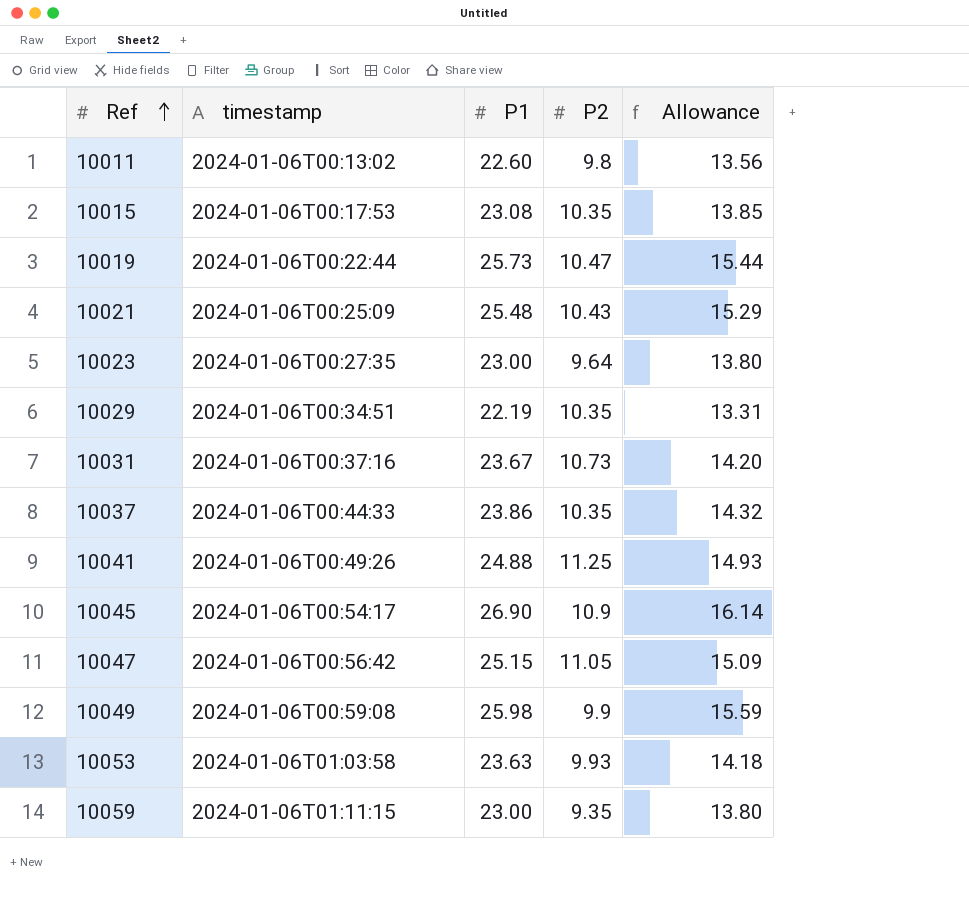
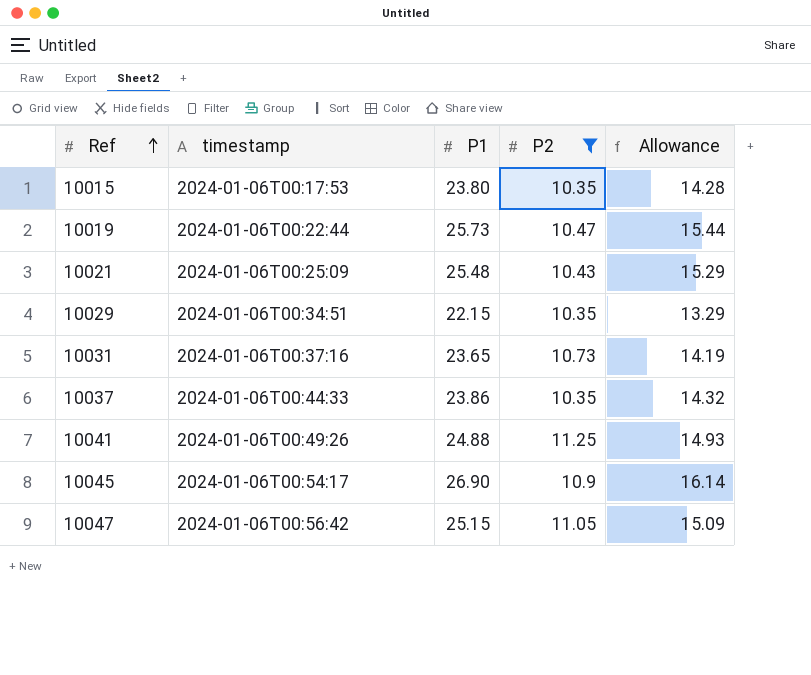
filter: none -> P2 >= 10.35
10015 | P1: 23.08 -> 23.80
10015 | Allowance: 13.85 -> 14.28
10029 | P1: 22.19 -> 22.15
10029 | Allowance: 13.31 -> 13.29
10031 | P1: 23.67 -> 23.65
10031 | Allowance: 14.20 -> 14.19

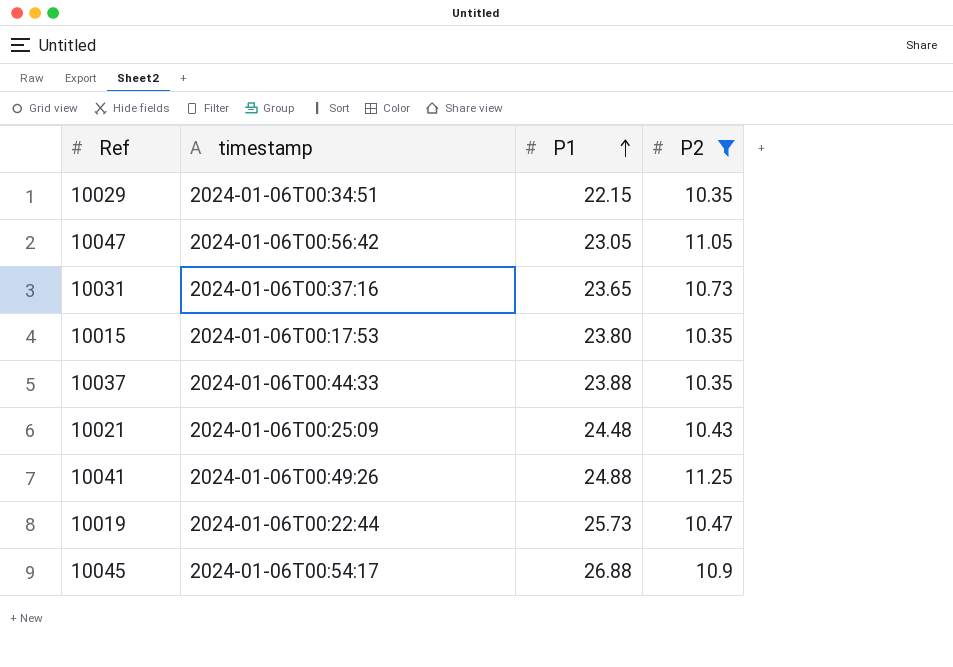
row order: Ref ascending -> P1 ascending
column Allowance | formula: [P1] * 0.6 -> none
10047 | P1: 25.15 -> 23.05
10037 | P1: 23.86 -> 23.88
10021 | P1: 25.48 -> 24.48
10045 | P1: 26.90 -> 26.88

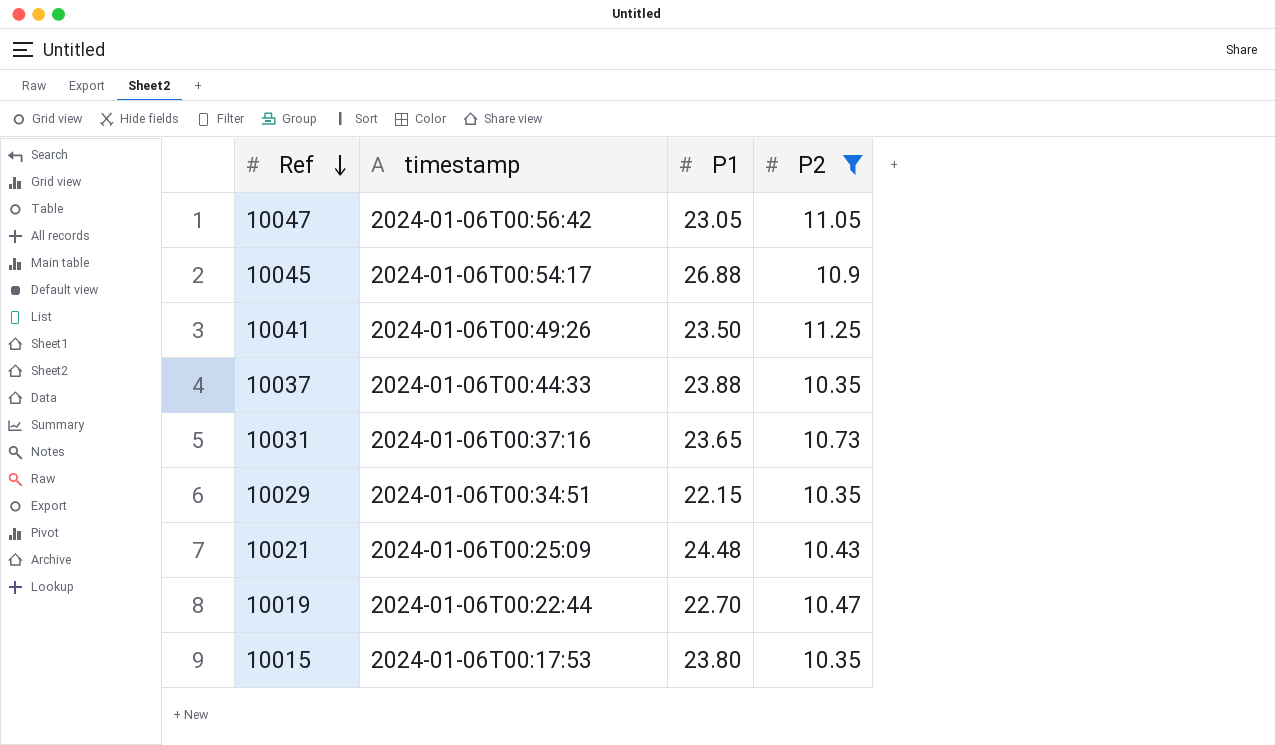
row order: P1 ascending -> Ref descending
10041 | P1: 24.88 -> 23.50
10019 | P1: 25.73 -> 22.70

